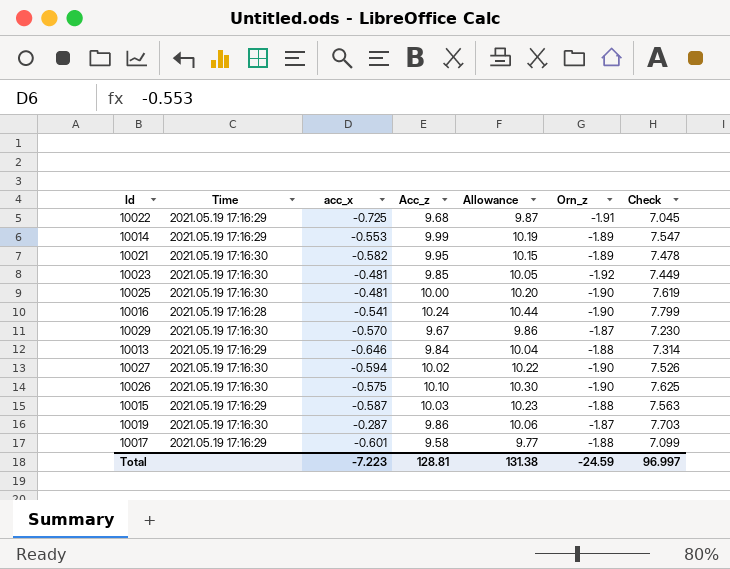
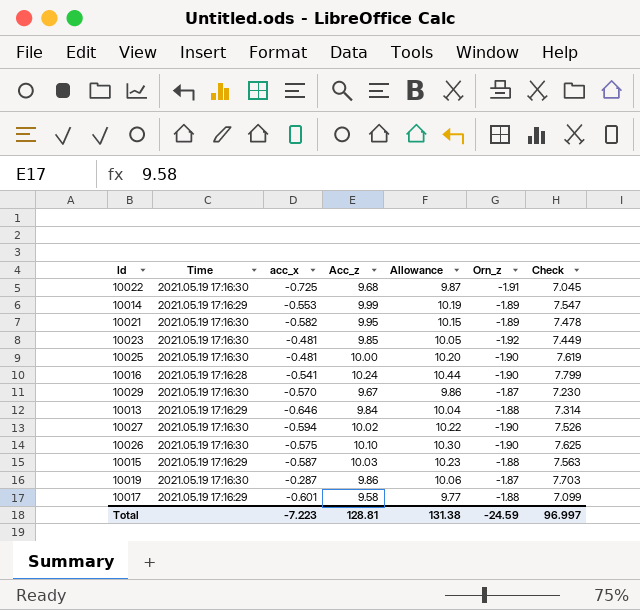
10022 | Time: 2021.05.19 17:16:29 -> 2021.05.19 17:16:30

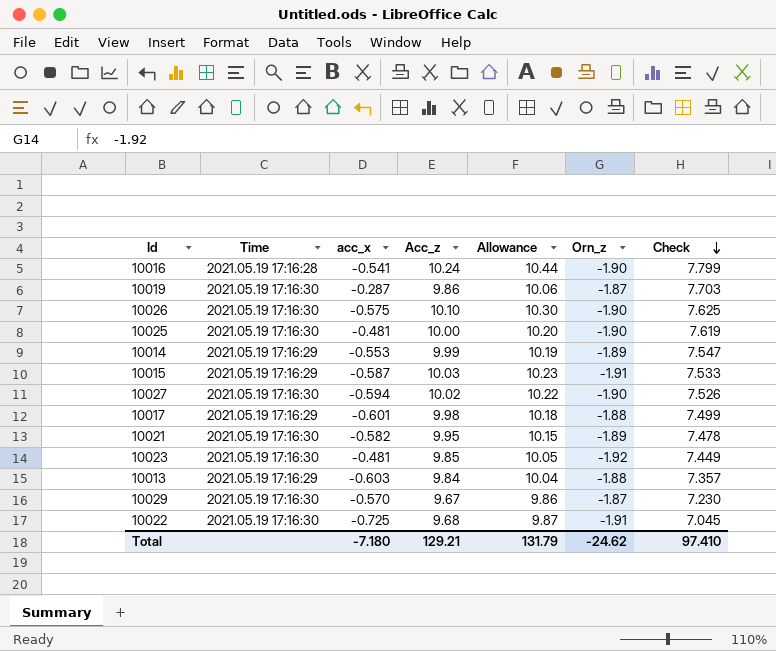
row order: none -> Check descending
10015 | Orn_z: -1.88 -> -1.91
10015 | Check: 7.563 -> 7.533
10017 | Acc_z: 9.58 -> 9.98
10017 | Allowance: 9.77 -> 10.18
10017 | Check: 7.099 -> 7.499
10013 | acc_x: -0.646 -> -0.603
10013 | Check: 7.314 -> 7.357
Total | acc_x: -7.223 -> -7.180
Total | Acc_z: 128.81 -> 129.21
Total | Allowance: 131.38 -> 131.79
Total | Orn_z: -24.59 -> -24.62
Total | Check: 96.997 -> 97.410

